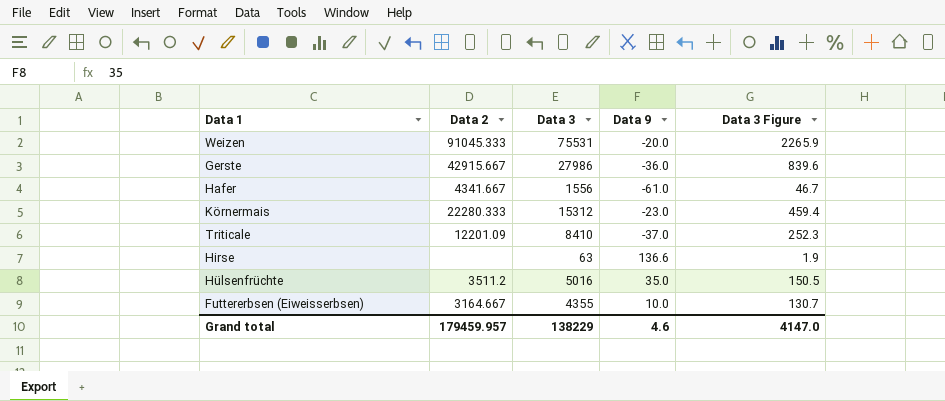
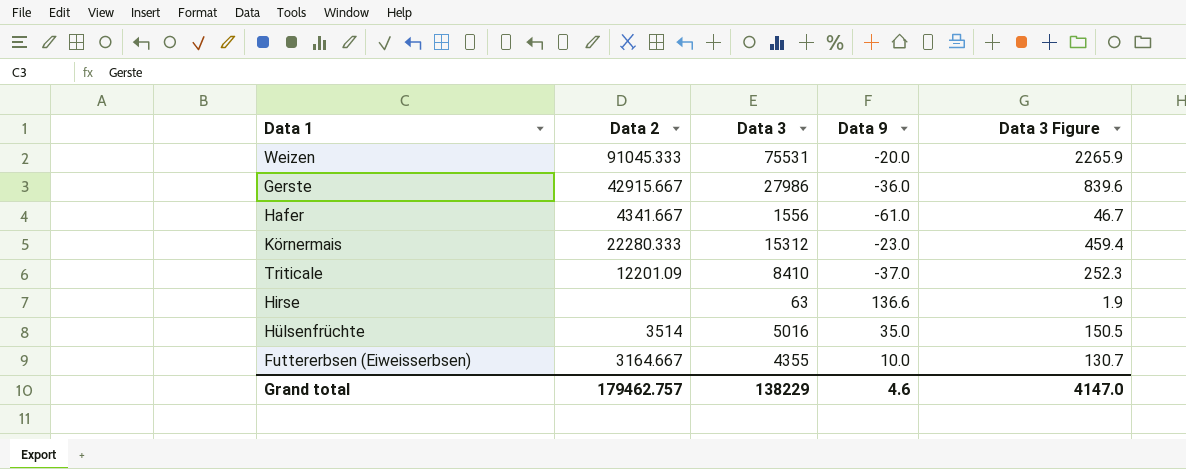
Hülsenfrüchte | Data 2: 3511.2 -> 3514
Grand total | Data 2: 179459.957 -> 179462.757

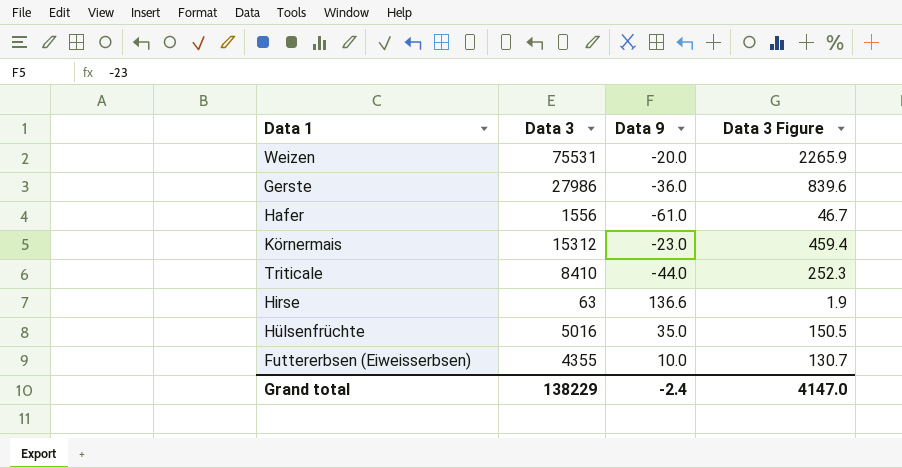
column Data 2 | position: 2 -> none
Triticale | Data 9: -37.0 -> -44.0
Grand total | Data 9: 4.6 -> -2.4

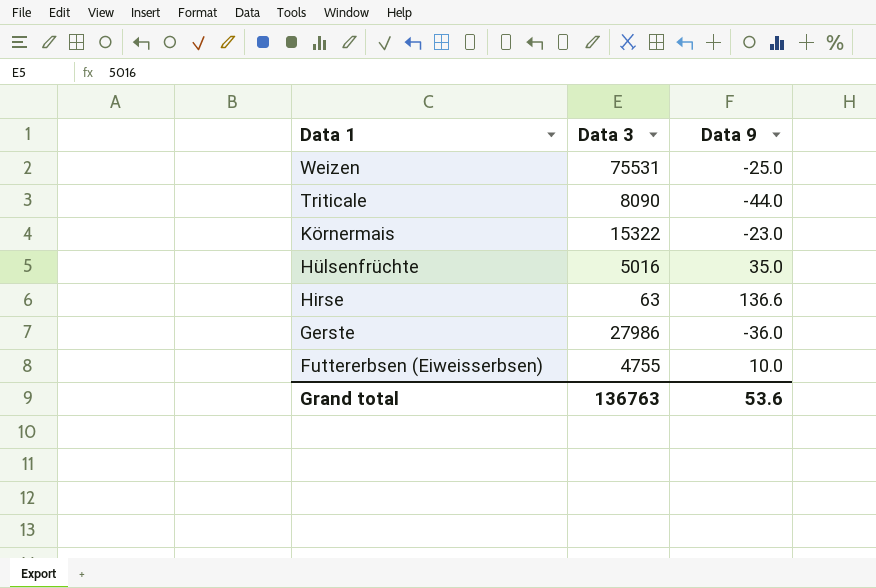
row order: none -> Data 1 descending
column Data 3 Figure | formula: [Data 3] * 0.03 -> none
row Hafer: 1556 | -61.0 | 46.7 -> none
Weizen | Data 9: -20.0 -> -25.0
Triticale | Data 3: 8410 -> 8090
Körnermais | Data 3: 15312 -> 15322
Futtererbsen (Eiweisserbsen) | Data 3: 4355 -> 4755
Grand total | Data 3: 138229 -> 136763
Grand total | Data 9: -2.4 -> 53.6

